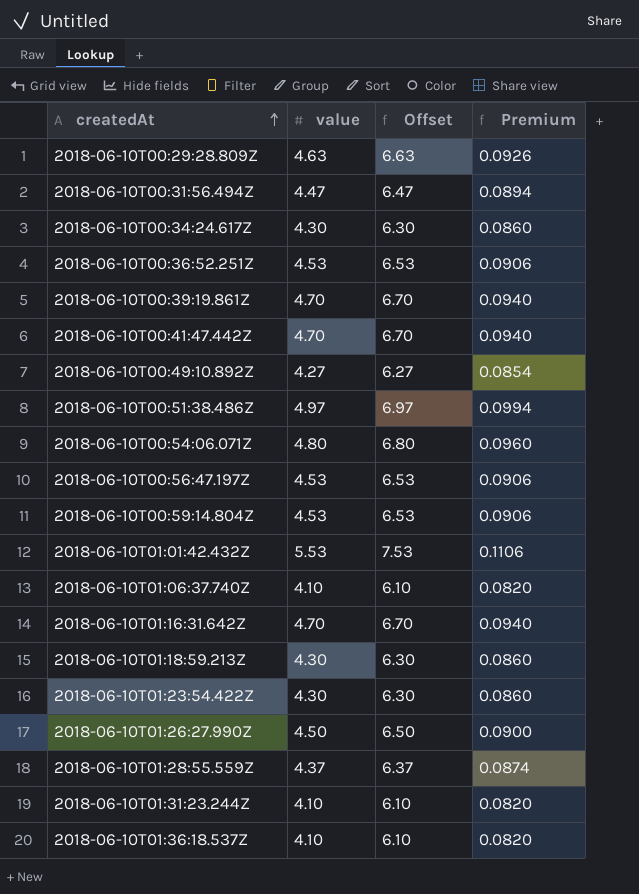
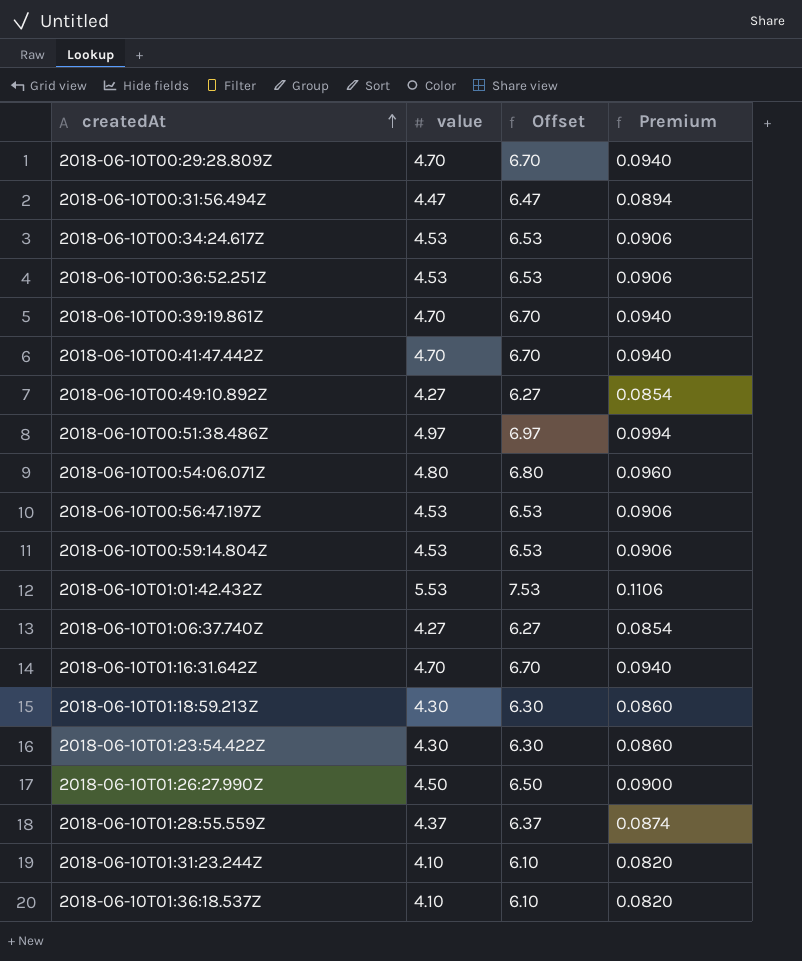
2018-06-10T00:29:28.809Z | value: 4.63 -> 4.70
2018-06-10T00:29:28.809Z | Offset: 6.63 -> 6.70
2018-06-10T00:29:28.809Z | Premium: 0.0926 -> 0.0940
2018-06-10T00:34:24.617Z | value: 4.30 -> 4.53
2018-06-10T00:34:24.617Z | Offset: 6.30 -> 6.53
2018-06-10T00:34:24.617Z | Premium: 0.0860 -> 0.0906
2018-06-10T01:06:37.740Z | value: 4.10 -> 4.27
2018-06-10T01:06:37.740Z | Offset: 6.10 -> 6.27
2018-06-10T01:06:37.740Z | Premium: 0.0820 -> 0.0854

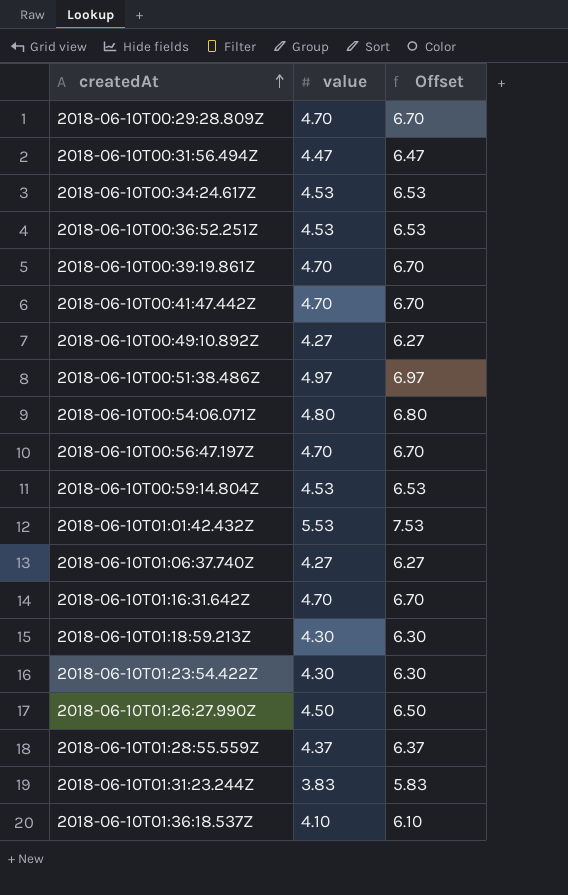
column Premium | formula: [value] * 0.02 -> none
2018-06-10T00:56:47.197Z | value: 4.53 -> 4.70
2018-06-10T00:56:47.197Z | Offset: 6.53 -> 6.70
2018-06-10T01:31:23.244Z | value: 4.10 -> 3.83
2018-06-10T01:31:23.244Z | Offset: 6.10 -> 5.83

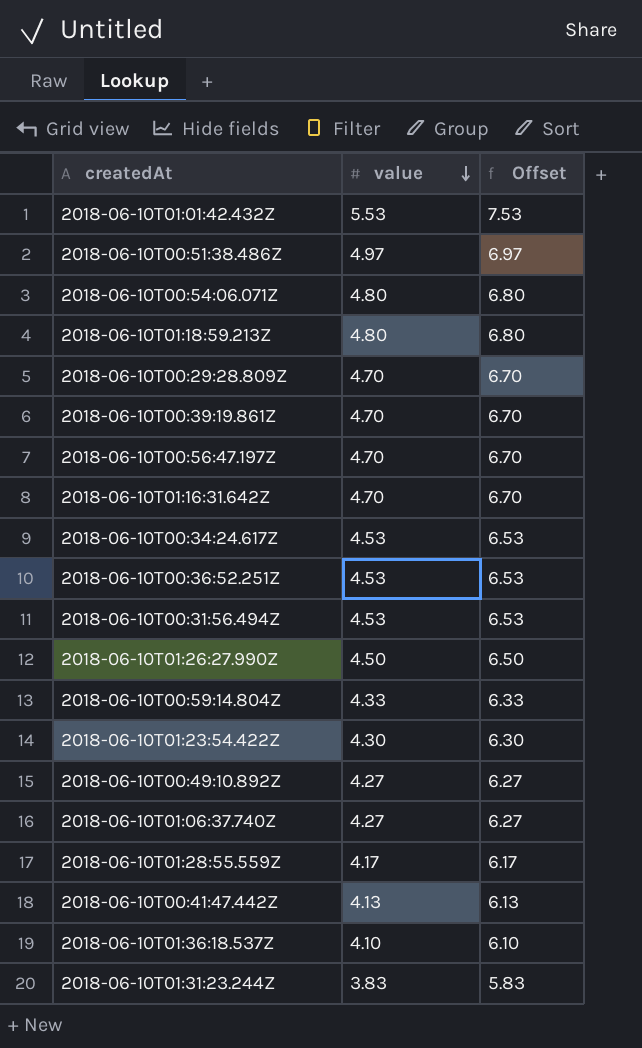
row order: createdAt ascending -> value descending
2018-06-10T01:18:59.213Z | value: 4.30 -> 4.80
2018-06-10T01:18:59.213Z | Offset: 6.30 -> 6.80
2018-06-10T00:31:56.494Z | value: 4.47 -> 4.53
2018-06-10T00:31:56.494Z | Offset: 6.47 -> 6.53
2018-06-10T00:59:14.804Z | value: 4.53 -> 4.33
2018-06-10T00:59:14.804Z | Offset: 6.53 -> 6.33
2018-06-10T01:28:55.559Z | value: 4.37 -> 4.17
2018-06-10T01:28:55.559Z | Offset: 6.37 -> 6.17
2018-06-10T00:41:47.442Z | value: 4.70 -> 4.13
2018-06-10T00:41:47.442Z | Offset: 6.70 -> 6.13

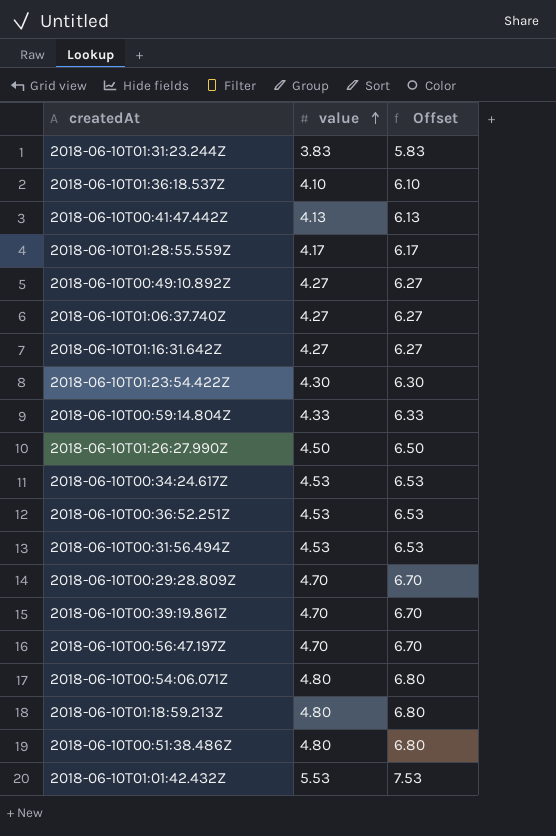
row order: value descending -> value ascending
2018-06-10T01:16:31.642Z | value: 4.70 -> 4.27
2018-06-10T01:16:31.642Z | Offset: 6.70 -> 6.27
2018-06-10T00:51:38.486Z | value: 4.97 -> 4.80
2018-06-10T00:51:38.486Z | Offset: 6.97 -> 6.80

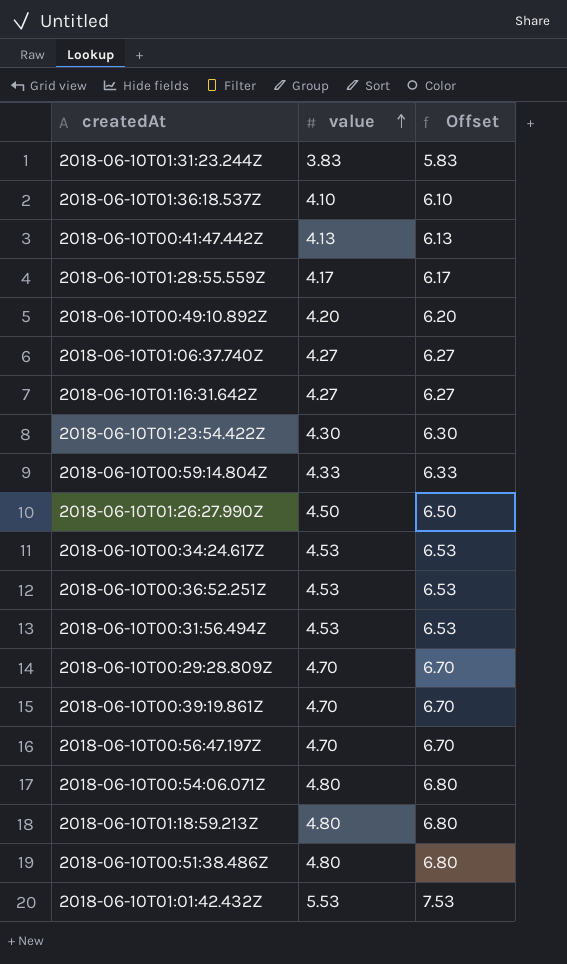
2018-06-10T00:49:10.892Z | value: 4.27 -> 4.20
2018-06-10T00:49:10.892Z | Offset: 6.27 -> 6.20

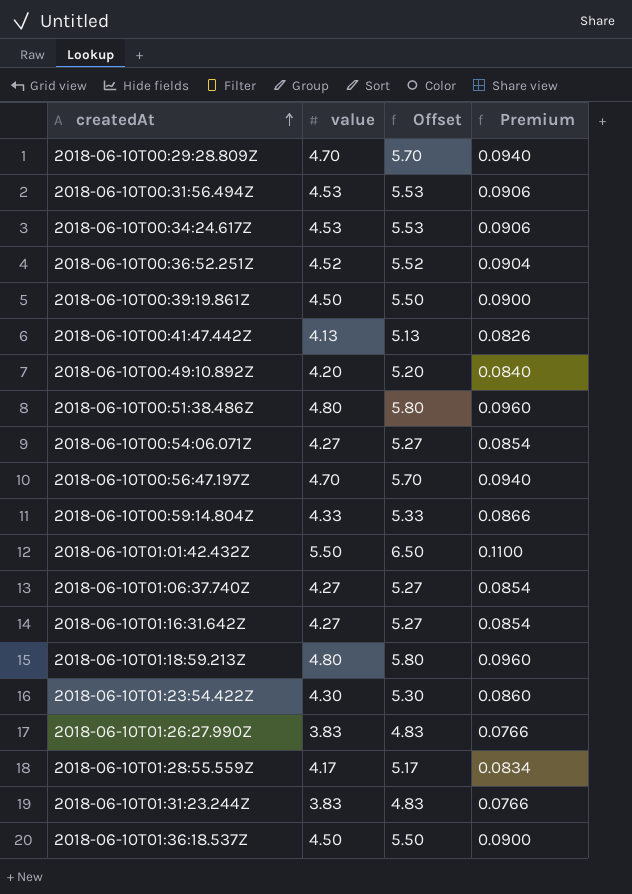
row order: value ascending -> createdAt ascending
column Offset | formula: [value] + 2 -> [value] + 1
column Premium | formula: none -> [value] * 0.02
2018-06-10T00:36:52.251Z | value: 4.53 -> 4.52
2018-06-10T00:39:19.861Z | value: 4.70 -> 4.50
2018-06-10T00:54:06.071Z | value: 4.80 -> 4.27
2018-06-10T01:01:42.432Z | value: 5.53 -> 5.50
2018-06-10T01:26:27.990Z | value: 4.50 -> 3.83
2018-06-10T01:36:18.537Z | value: 4.10 -> 4.50

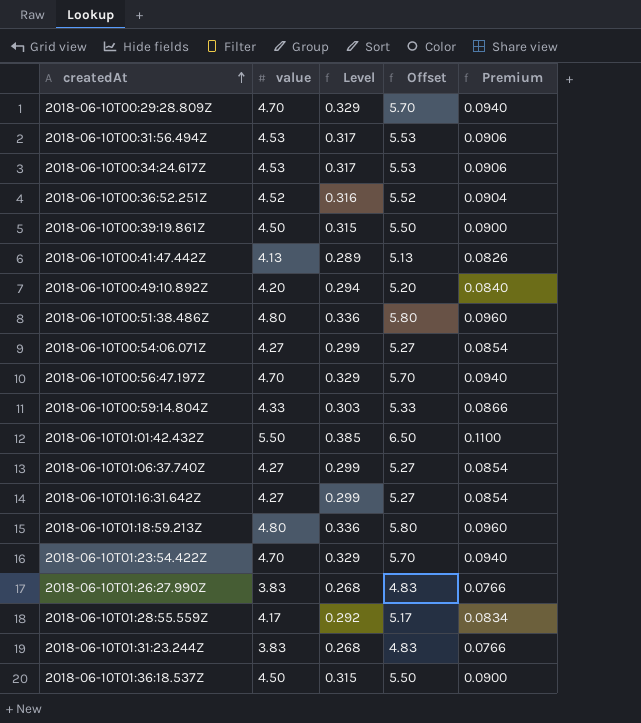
column Level | formula: none -> [value] * 0.07
2018-06-10T01:23:54.422Z | value: 4.30 -> 4.70
2018-06-10T01:23:54.422Z | Offset: 5.30 -> 5.70
2018-06-10T01:23:54.422Z | Premium: 0.0860 -> 0.0940

